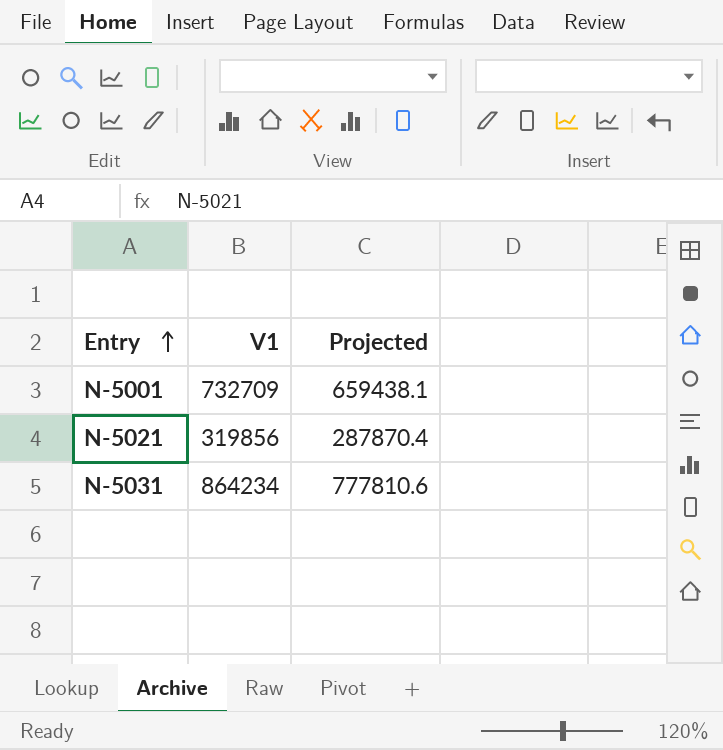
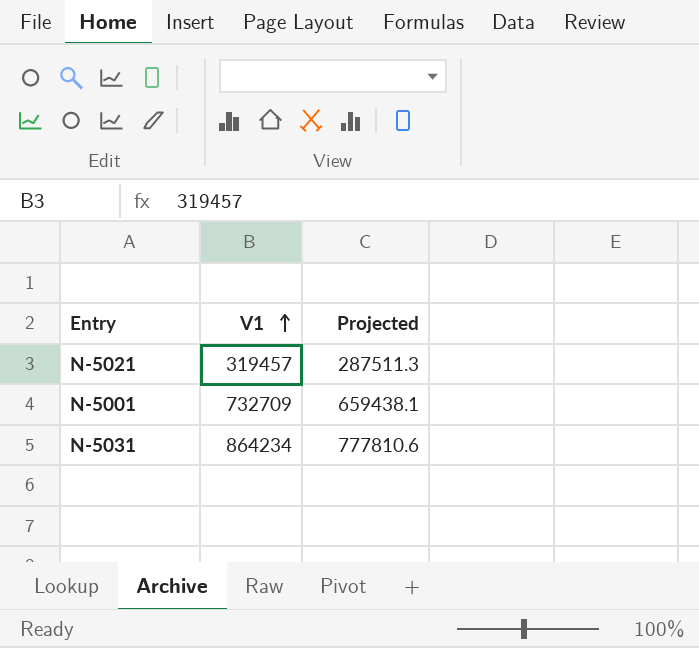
row order: Entry ascending -> V1 ascending
N-5021 | V1: 319856 -> 319457
N-5021 | Projected: 287870.4 -> 287511.3

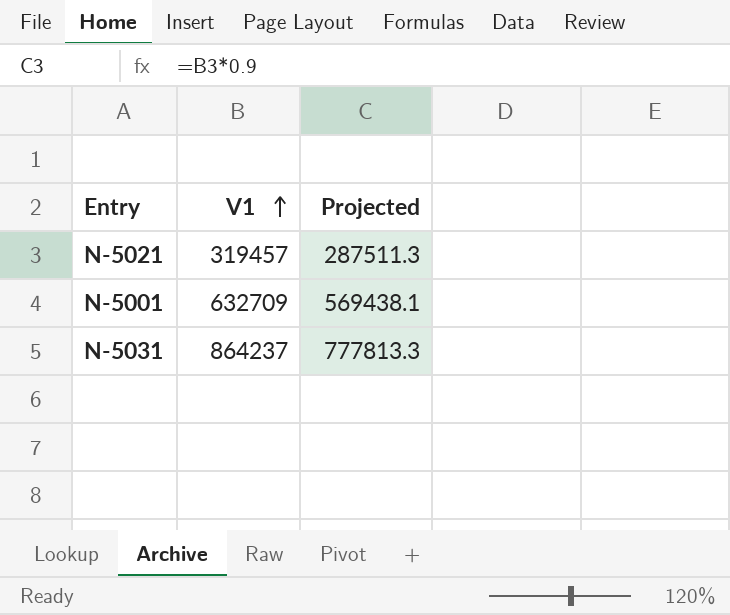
N-5001 | V1: 732709 -> 632709
N-5001 | Projected: 659438.1 -> 569438.1
N-5031 | V1: 864234 -> 864237
N-5031 | Projected: 777810.6 -> 777813.3

